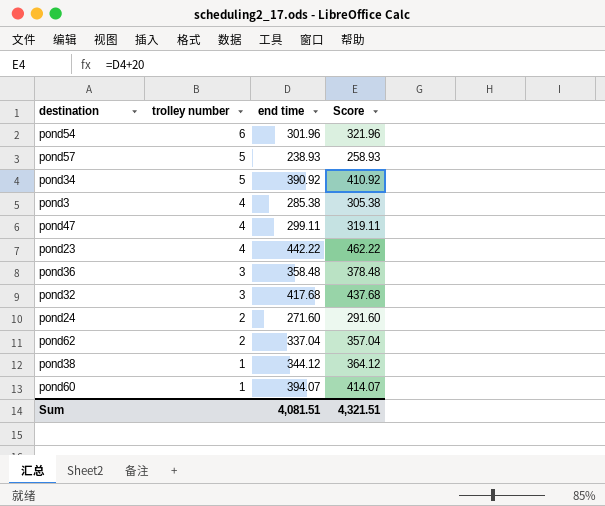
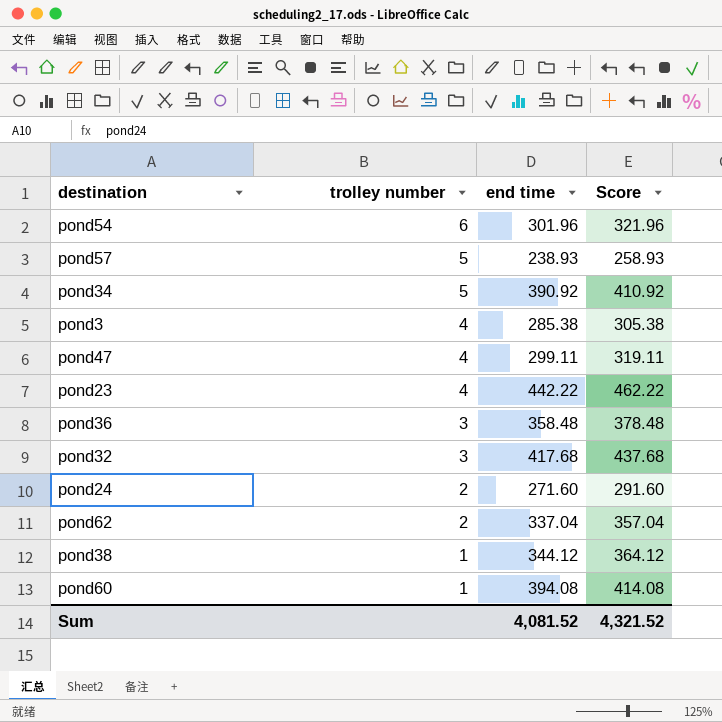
pond60 | end time: 394.07 -> 394.08
pond60 | Score: 414.07 -> 414.08
Sum | end time: 4,081.51 -> 4,081.52
Sum | Score: 4,321.51 -> 4,321.52

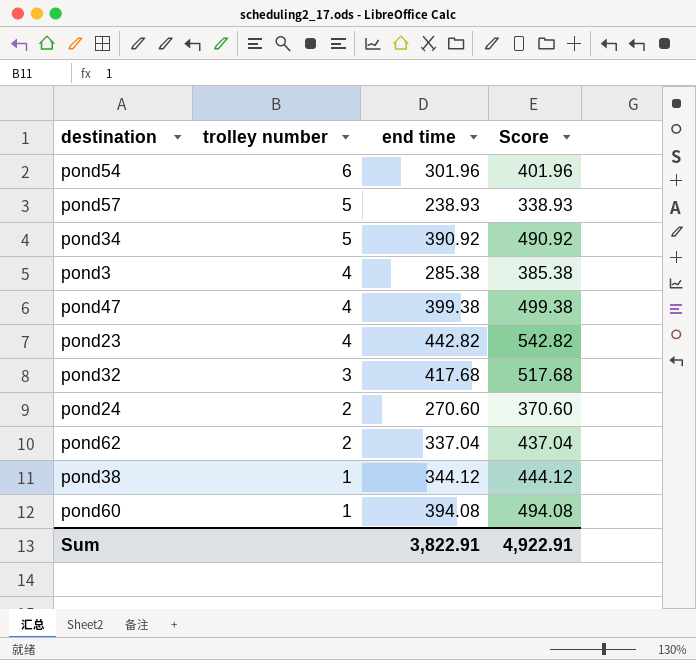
column Score | formula: [end time] + 20 -> [end time] + 100
row pond36: 3 | 358.48 | 378.48 -> none
pond47 | end time: 299.11 -> 399.38
pond23 | end time: 442.22 -> 442.82
pond24 | end time: 271.60 -> 270.60
Sum | end time: 4,081.52 -> 3,822.91
Sum | Score: 4,321.52 -> 4,922.91

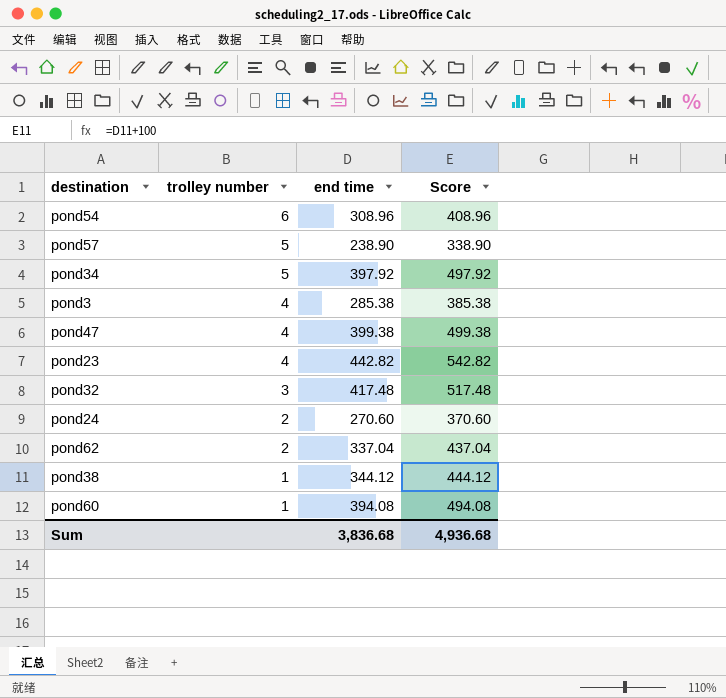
pond54 | end time: 301.96 -> 308.96
pond54 | Score: 401.96 -> 408.96
pond57 | end time: 238.93 -> 238.90
pond57 | Score: 338.93 -> 338.90
pond34 | end time: 390.92 -> 397.92
pond34 | Score: 490.92 -> 497.92
pond32 | end time: 417.68 -> 417.48
pond32 | Score: 517.68 -> 517.48
Sum | end time: 3,822.91 -> 3,836.68
Sum | Score: 4,922.91 -> 4,936.68

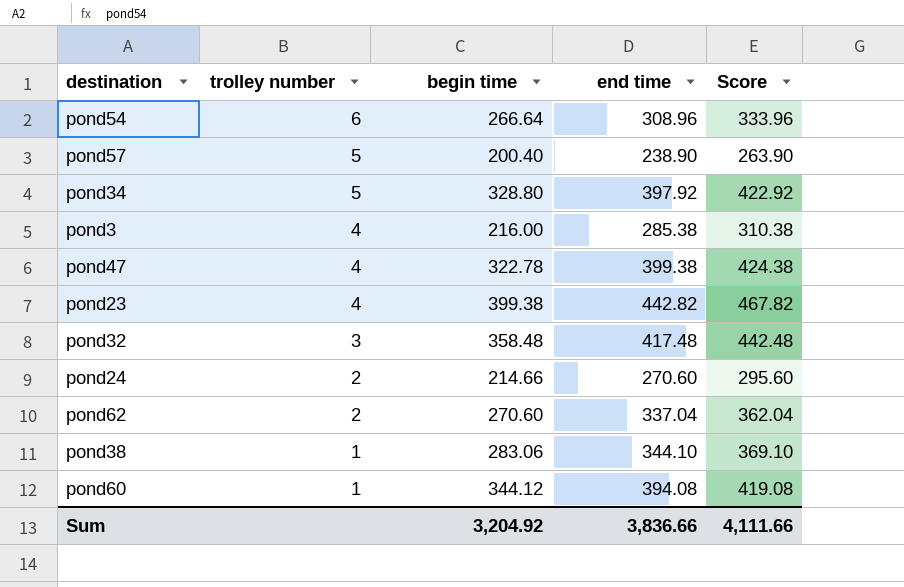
column begin time | position: none -> 3
column Score | formula: [end time] + 100 -> [end time] + 25
pond38 | end time: 344.12 -> 344.10
Sum | end time: 3,836.68 -> 3,836.66
Sum | Score: 4,936.68 -> 4,111.66

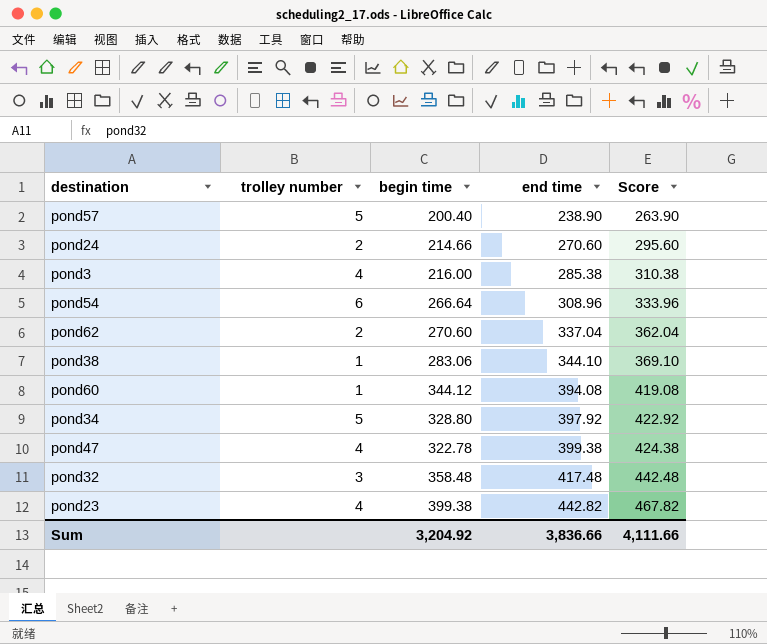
row order: trolley number descending -> end time ascending

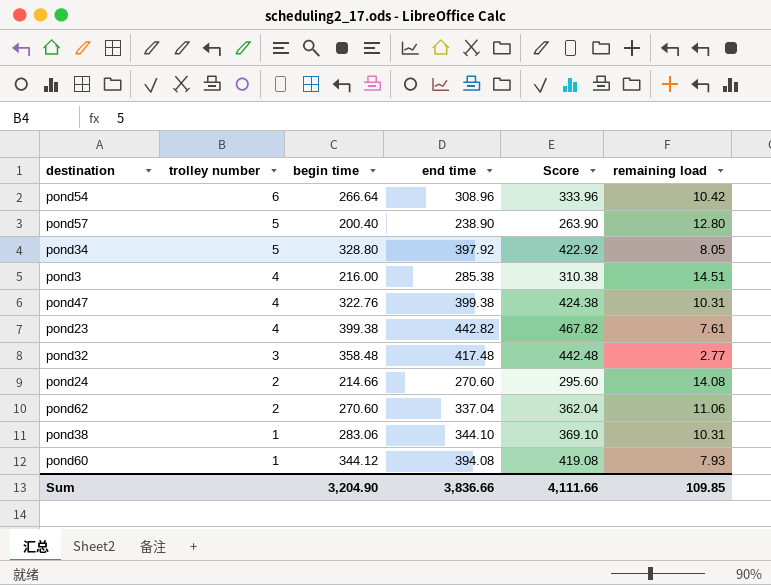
row order: end time ascending -> trolley number descending
column remaining load | position: none -> 6
pond47 | begin time: 322.78 -> 322.76
Sum | begin time: 3,204.92 -> 3,204.90

